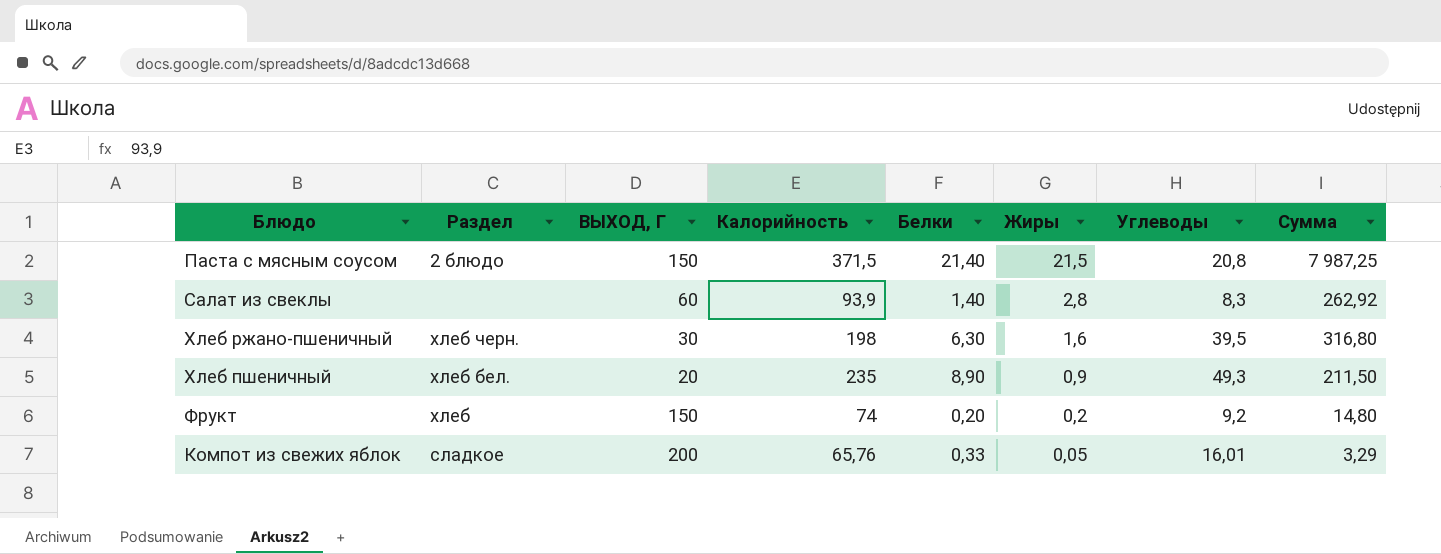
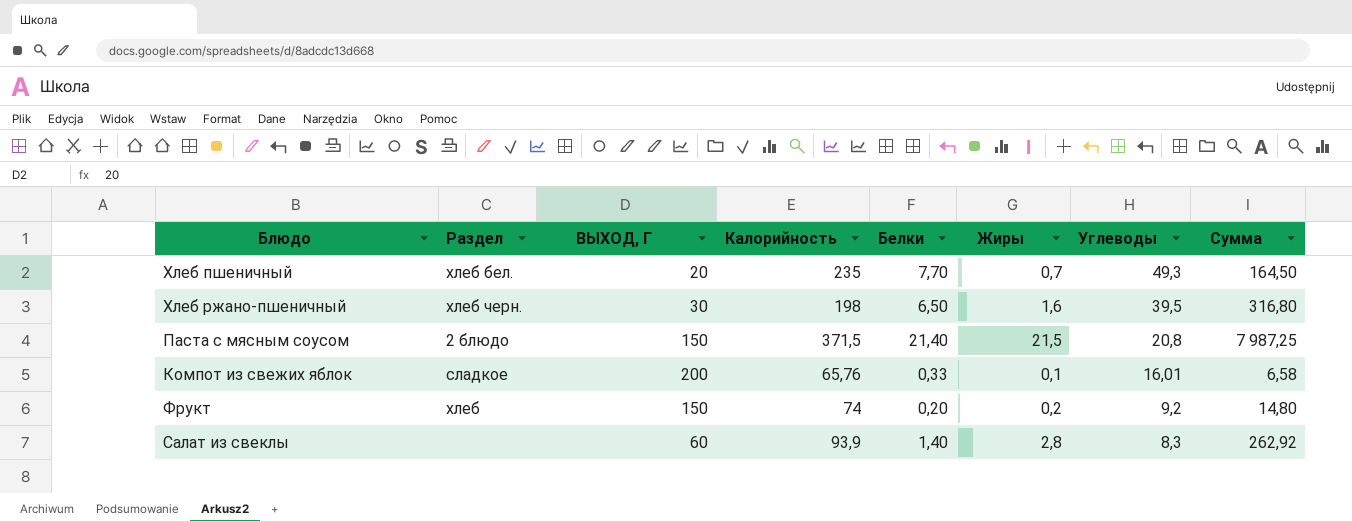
row order: Жиры descending -> Углеводы descending
Хлеб пшеничный | Белки: 8,90 -> 7,70
Хлеб пшеничный | Жиры: 0,9 -> 0,7
Хлеб пшеничный | Сумма: 211,50 -> 164,50
Хлеб ржано-пшеничный | Белки: 6,30 -> 6,50
Компот из свежих яблок | Жиры: 0,05 -> 0,1
Компот из свежих яблок | Сумма: 3,29 -> 6,58

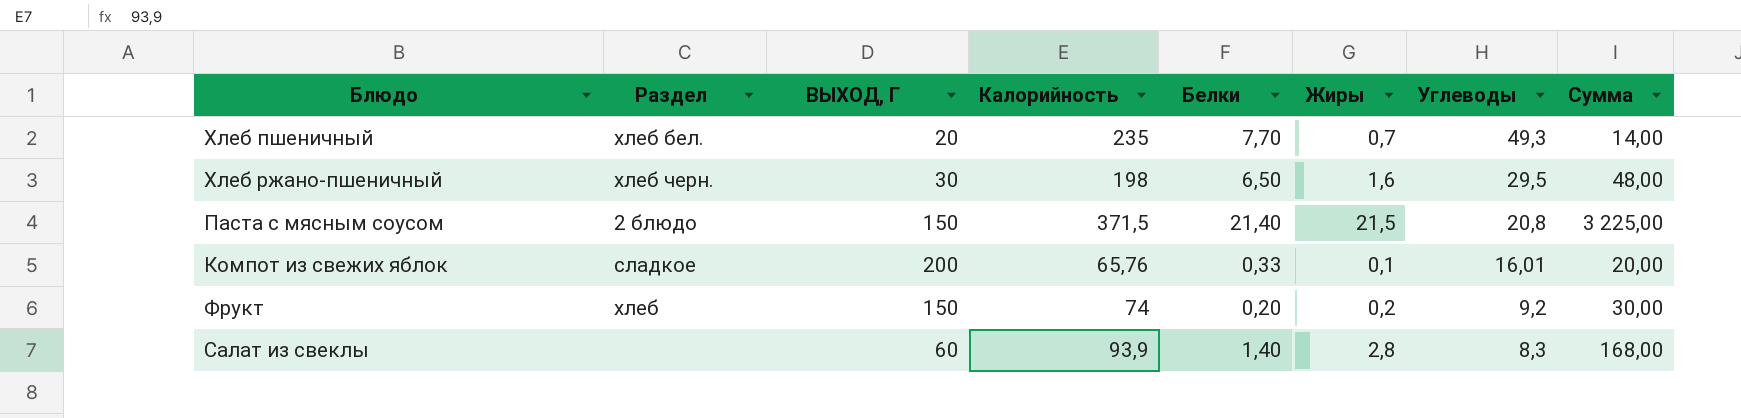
column Сумма | formula: [Калорийность] * [Жиры] -> [ВЫХОД, Г] * [Жиры]
Хлеб ржано-пшеничный | Углеводы: 39,5 -> 29,5

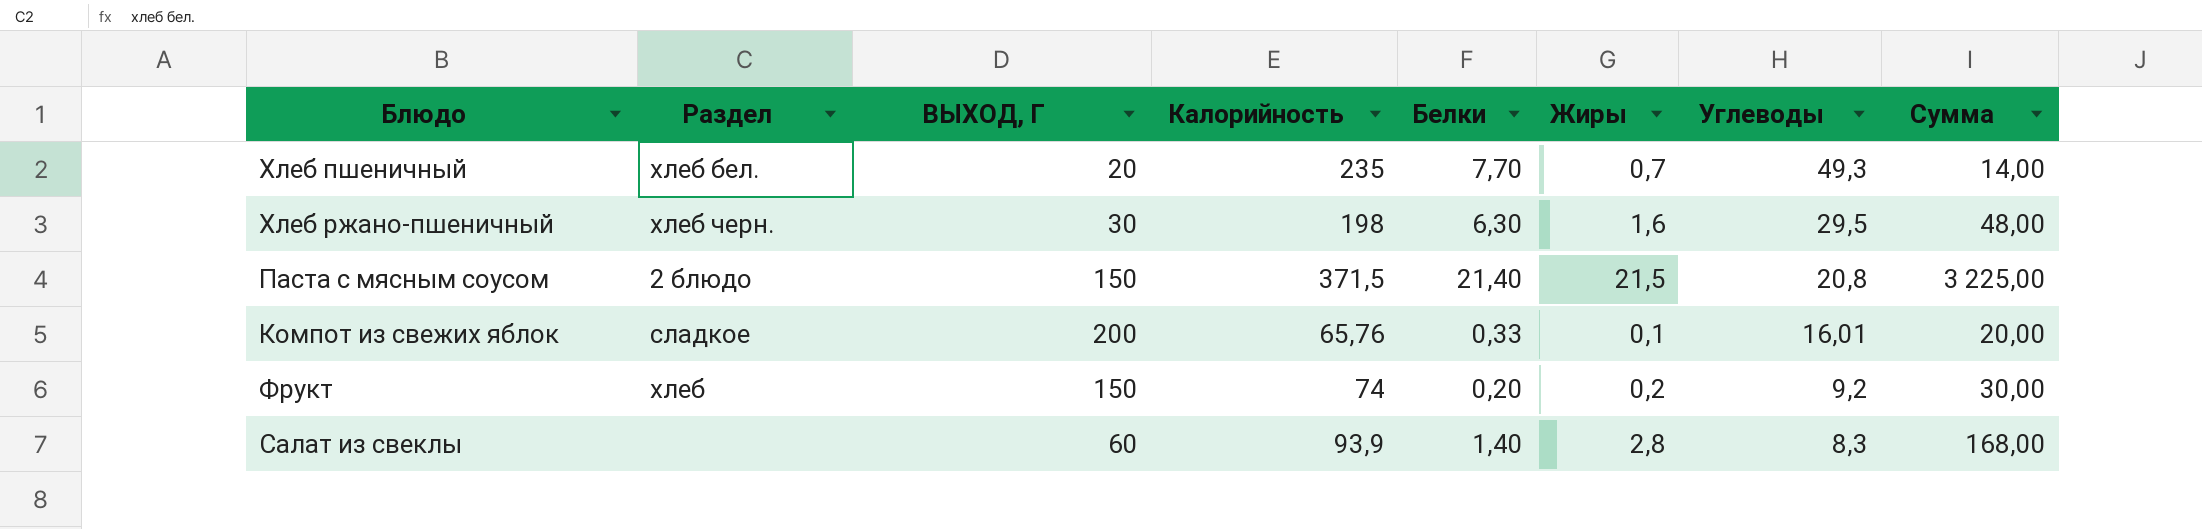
Хлеб ржано-пшеничный | Белки: 6,50 -> 6,30

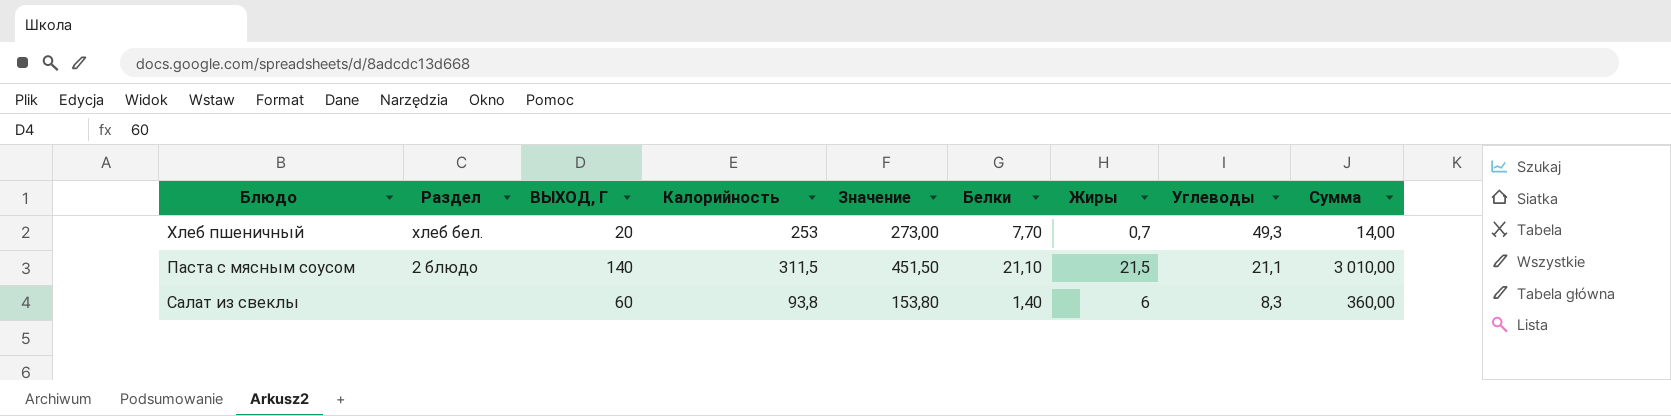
column Значение | formula: none -> [ВЫХОД, Г] + [Калорийность]
row Хлеб ржано-пшеничный: хлеб черн. | 30 | 198 | 6,30 | 1,6 | 29,5 | 48,00 -> none
row Компот из свежих яблок: сладкое | 200 | 65,76 | 0,33 | 0,1 | 16,01 | 20,00 -> none
row Фрукт: хлеб | 150 | 74 | 0,20 | 0,2 | 9,2 | 30,00 -> none
Хлеб пшеничный | Калорийность: 235 -> 253
Паста с мясным соусом | ВЫХОД, Г: 150 -> 140
Паста с мясным соусом | Калорийность: 371,5 -> 311,5
Паста с мясным соусом | Белки: 21,40 -> 21,10
Паста с мясным соусом | Углеводы: 20,8 -> 21,1
Паста с мясным соусом | Сумма: 3 225,00 -> 3 010,00
Салат из свеклы | Калорийность: 93,9 -> 93,8
Салат из свеклы | Жиры: 2,8 -> 6
Салат из свеклы | Сумма: 168,00 -> 360,00

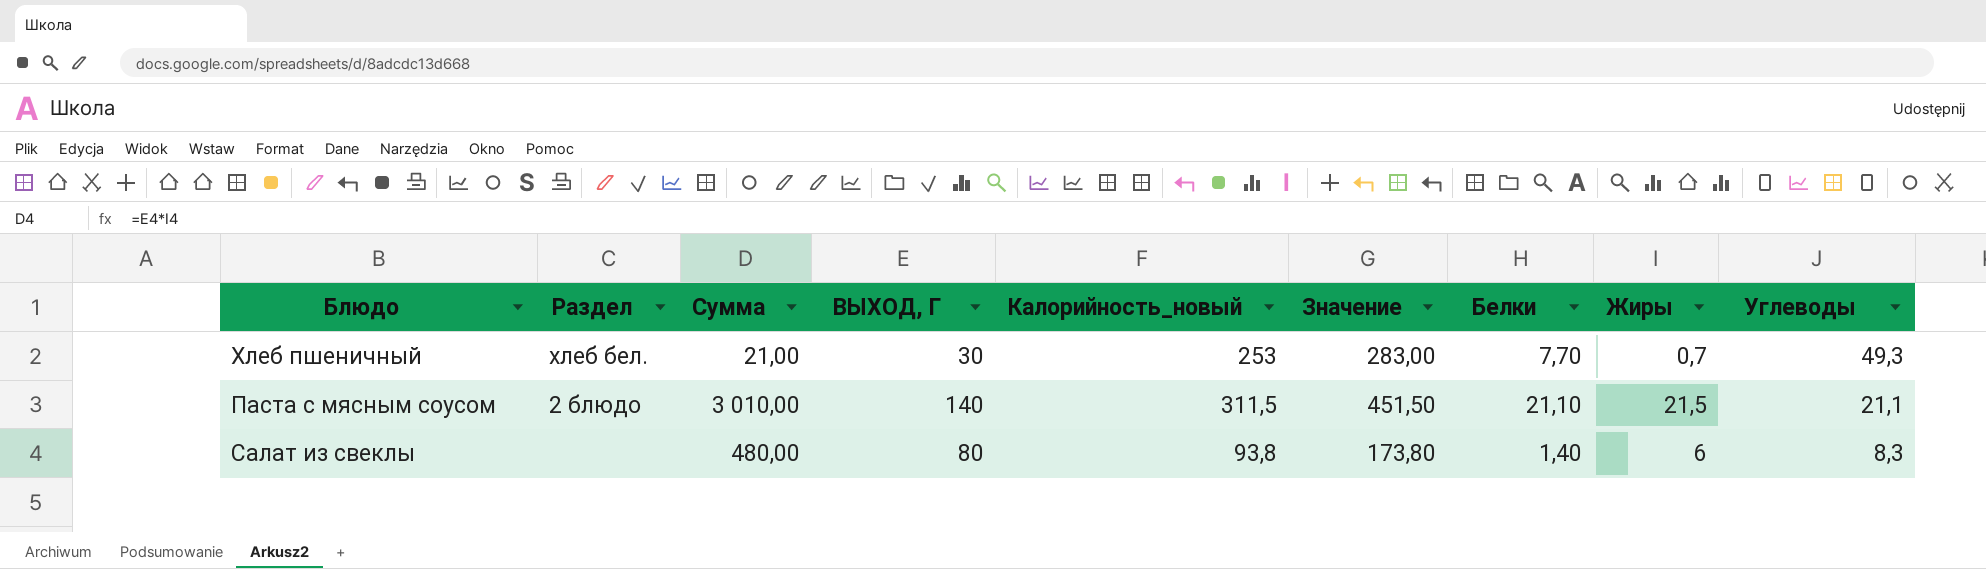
column Сумма | position: 9 -> 3
column name: Калорийность -> Калорийность_новый
Хлеб пшеничный | Сумма: 14,00 -> 21,00
Хлеб пшеничный | ВЫХОД, Г: 20 -> 30
Хлеб пшеничный | Значение: 273,00 -> 283,00
Салат из свеклы | Сумма: 360,00 -> 480,00
Салат из свеклы | ВЫХОД, Г: 60 -> 80
Салат из свеклы | Значение: 153,80 -> 173,80

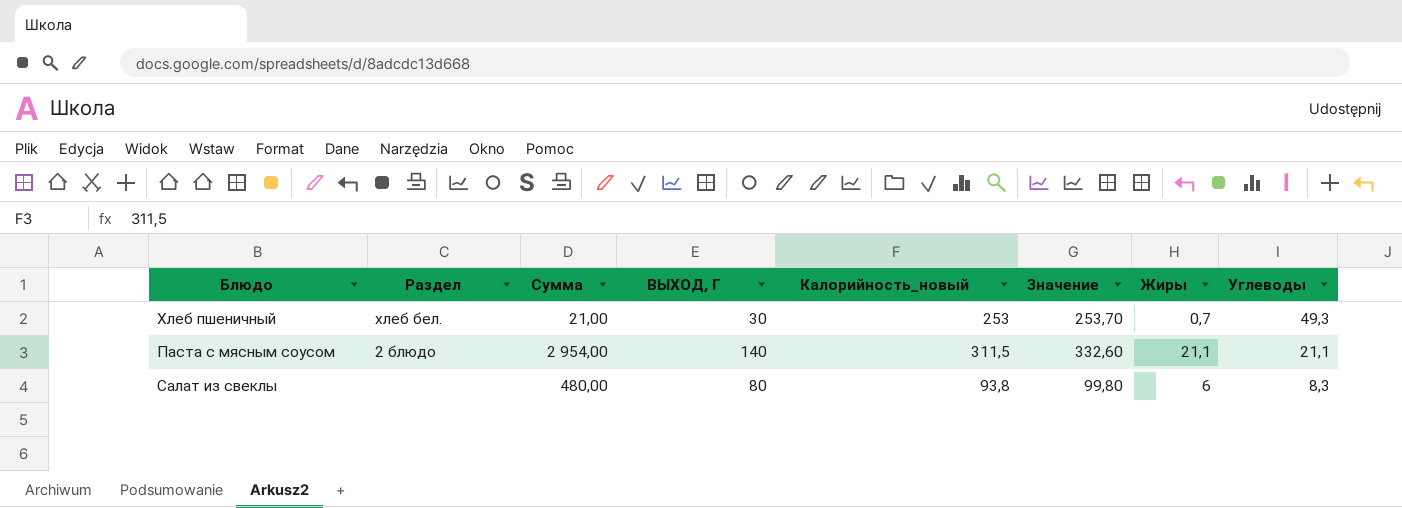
column Белки | position: 7 -> none
column Значение | formula: [ВЫХОД, Г] + [Калорийность_новый] -> [Калорийность_новый] + [Жиры]
Паста с мясным соусом | Сумма: 3 010,00 -> 2 954,00
Паста с мясным соусом | Жиры: 21,5 -> 21,1

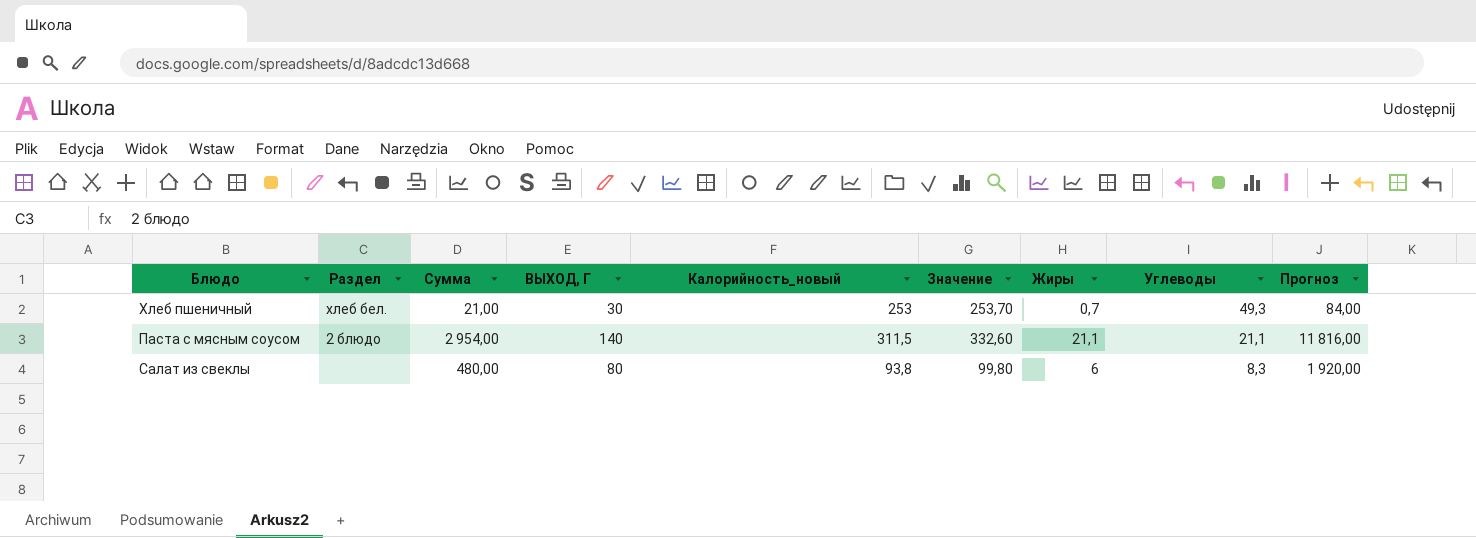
column Прогноз | formula: none -> [Сумма] * 4

